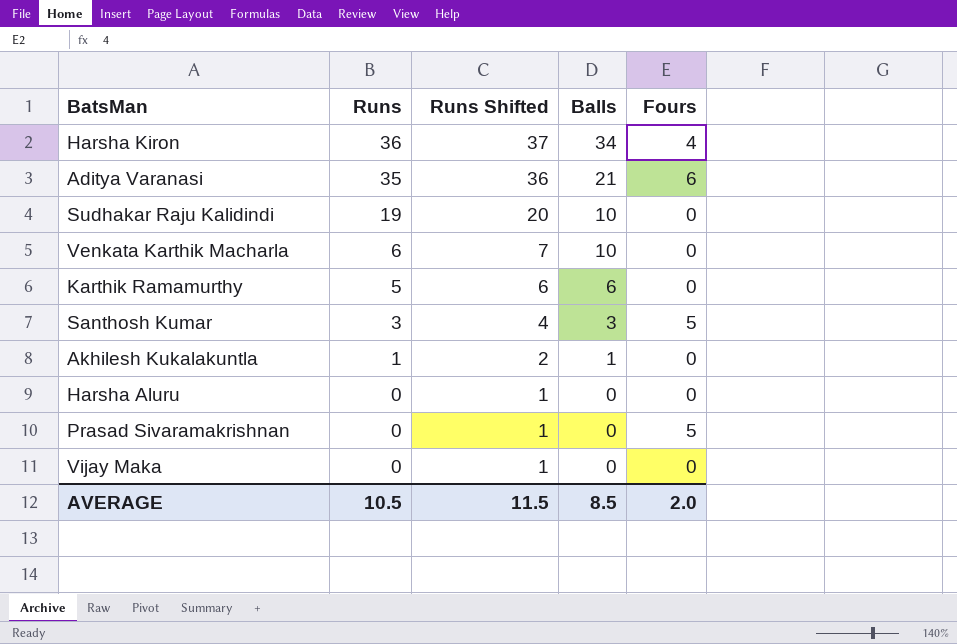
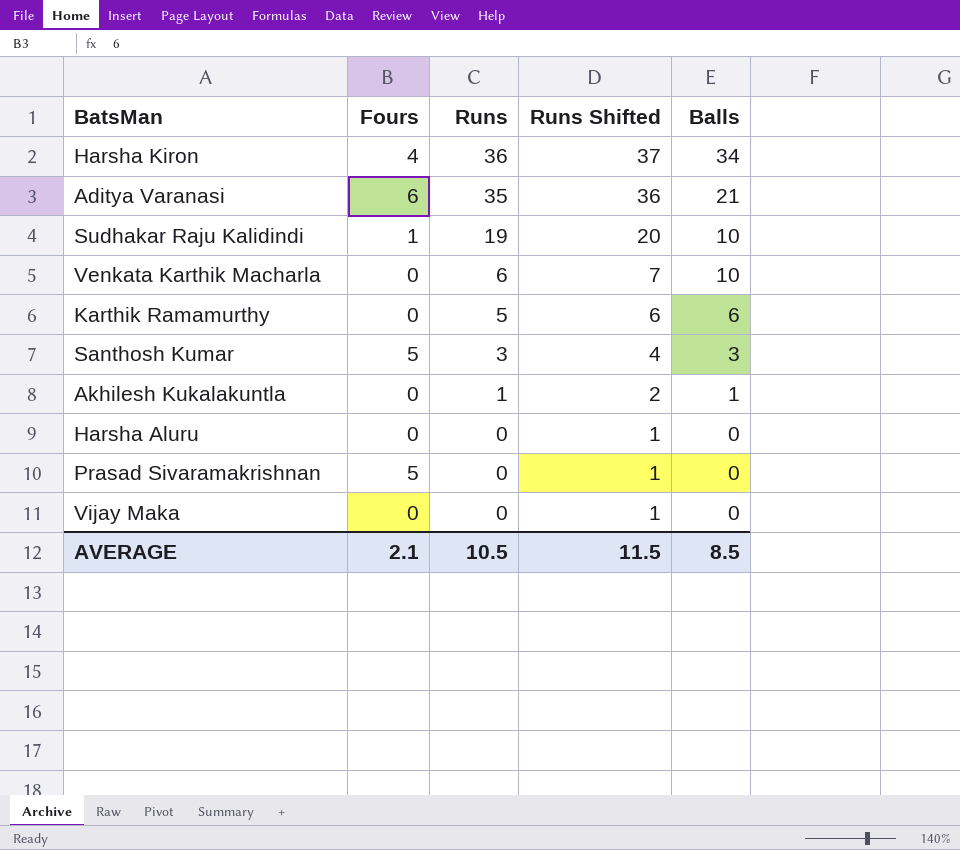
column Fours | position: 5 -> 2
Sudhakar Raju Kalidindi | Fours: 0 -> 1
AVERAGE | Fours: 2.0 -> 2.1

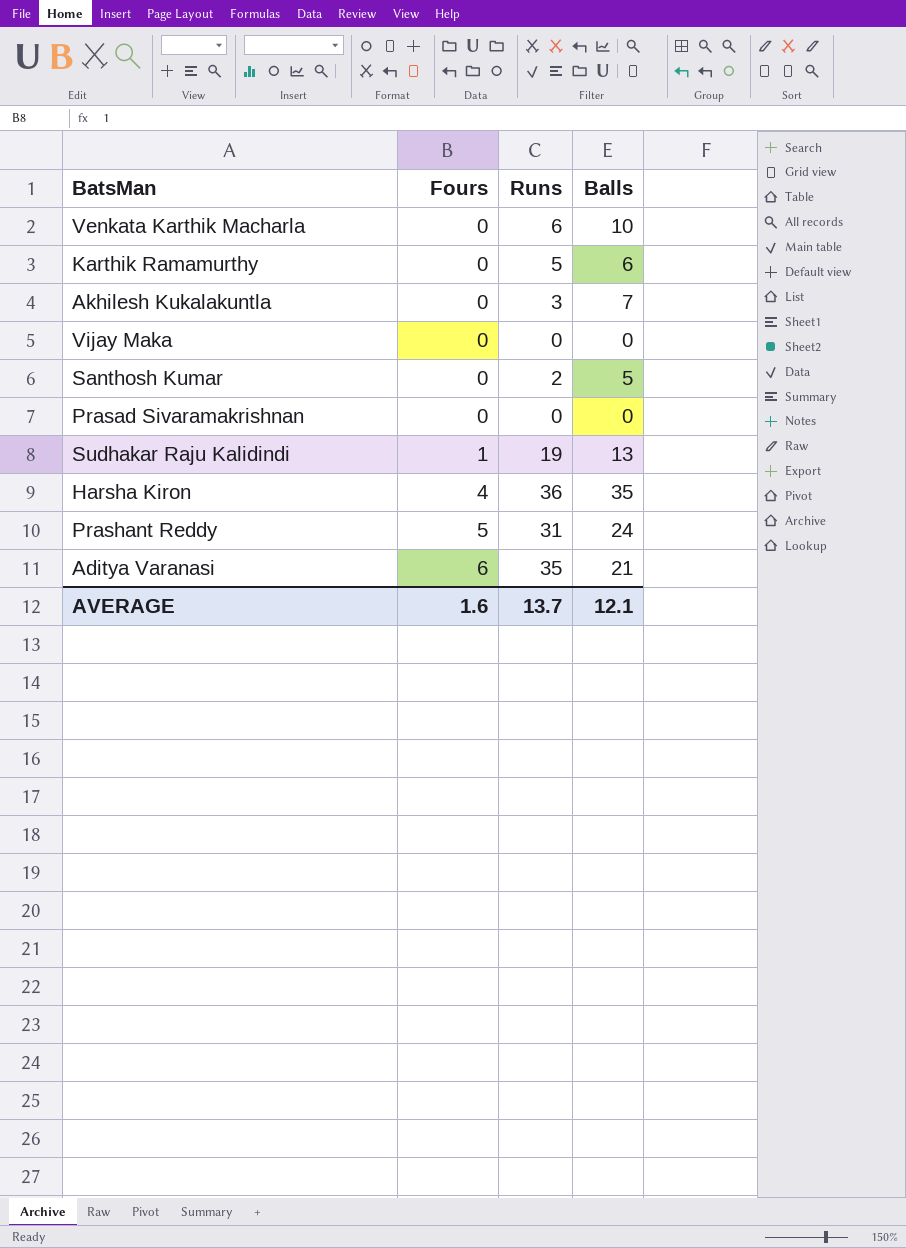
row order: Runs descending -> Fours ascending
column Runs Shifted | formula: [Runs] + 1 -> none
row Harsha Aluru: 0 | 0 | 1 | 0 -> none
Akhilesh Kukalakuntla | Runs: 1 -> 3
Akhilesh Kukalakuntla | Balls: 1 -> 7
Santhosh Kumar | Fours: 5 -> 0
Santhosh Kumar | Runs: 3 -> 2
Santhosh Kumar | Balls: 3 -> 5
Prasad Sivaramakrishnan | Fours: 5 -> 0
Sudhakar Raju Kalidindi | Balls: 10 -> 13
Harsha Kiron | Balls: 34 -> 35
row Prashant Reddy: none -> 5 | 31 | 24
AVERAGE | Fours: 2.1 -> 1.6
AVERAGE | Runs: 10.5 -> 13.7
AVERAGE | Balls: 8.5 -> 12.1

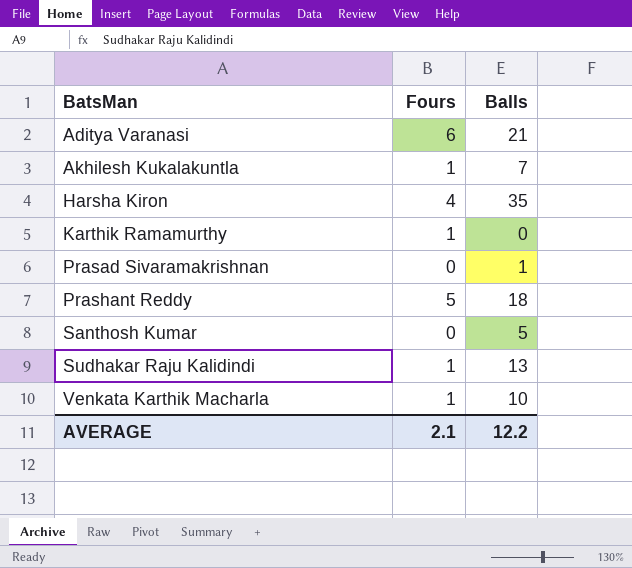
row order: Fours ascending -> BatsMan ascending
column Runs | position: 3 -> none
row Vijay Maka: 0 | 0 | 0 -> none
Akhilesh Kukalakuntla | Fours: 0 -> 1
Karthik Ramamurthy | Fours: 0 -> 1
Karthik Ramamurthy | Balls: 6 -> 0
Prasad Sivaramakrishnan | Balls: 0 -> 1
Prashant Reddy | Balls: 24 -> 18
Venkata Karthik Macharla | Fours: 0 -> 1
AVERAGE | Fours: 1.6 -> 2.1
AVERAGE | Balls: 12.1 -> 12.2

